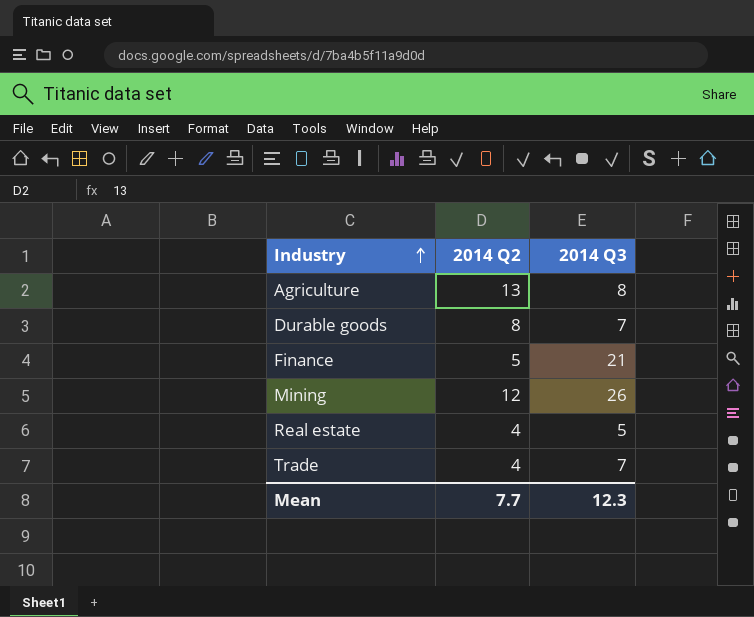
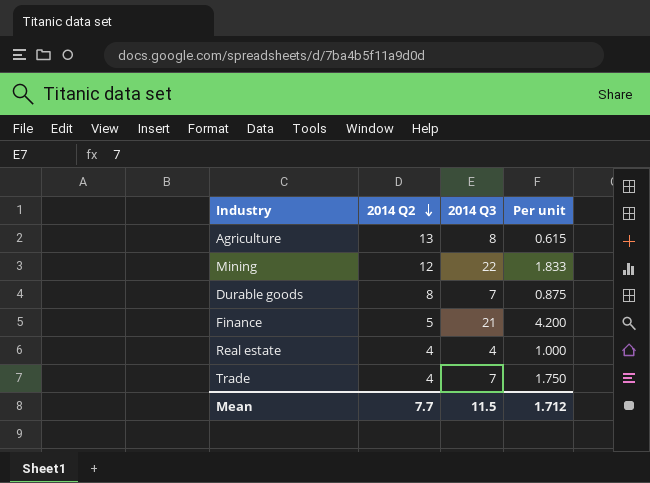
row order: Industry ascending -> 2014 Q2 descending
column Per unit | formula: none -> [2014 Q3] / [2014 Q2]
Mining | 2014 Q3: 26 -> 22
Real estate | 2014 Q3: 5 -> 4
Mean | 2014 Q3: 12.3 -> 11.5

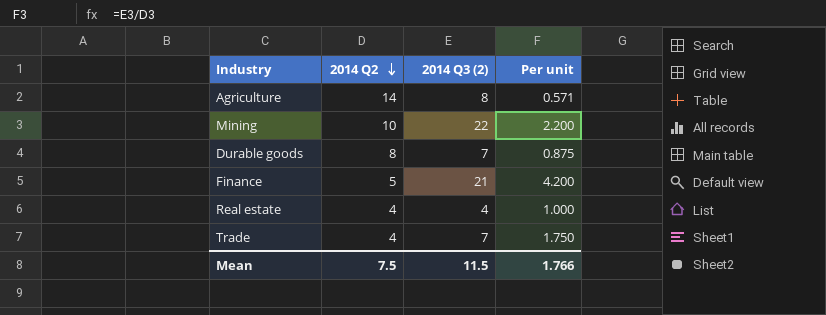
column name: 2014 Q3 -> 2014 Q3 (2)
Agriculture | 2014 Q2: 13 -> 14
Agriculture | Per unit: 0.615 -> 0.571
Mining | 2014 Q2: 12 -> 10
Mining | Per unit: 1.833 -> 2.200
Mean | 2014 Q2: 7.7 -> 7.5
Mean | Per unit: 1.712 -> 1.766

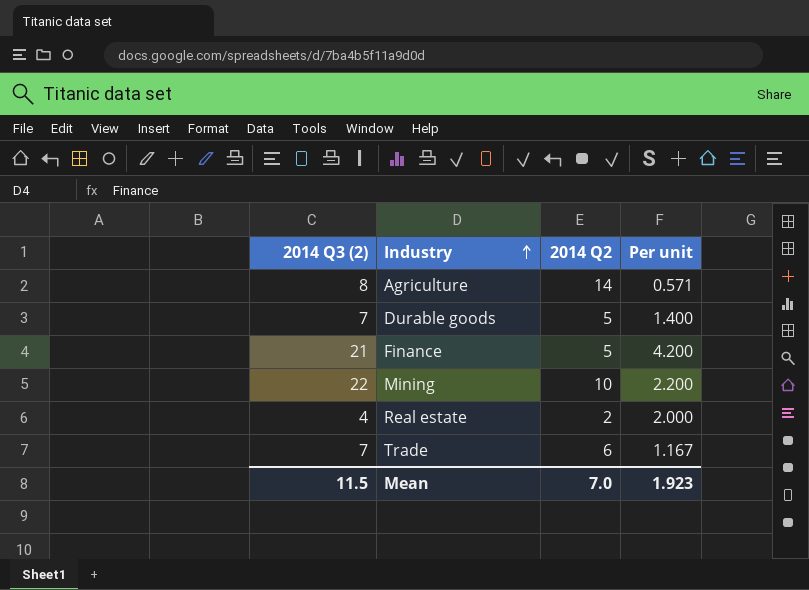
row order: 2014 Q2 descending -> Industry ascending
column 2014 Q3 (2) | position: 3 -> 1
Durable goods | 2014 Q2: 8 -> 5
Durable goods | Per unit: 0.875 -> 1.400
Real estate | 2014 Q2: 4 -> 2
Real estate | Per unit: 1.000 -> 2.000
Trade | 2014 Q2: 4 -> 6
Trade | Per unit: 1.750 -> 1.167
Mean | 2014 Q2: 7.5 -> 7.0
Mean | Per unit: 1.766 -> 1.923

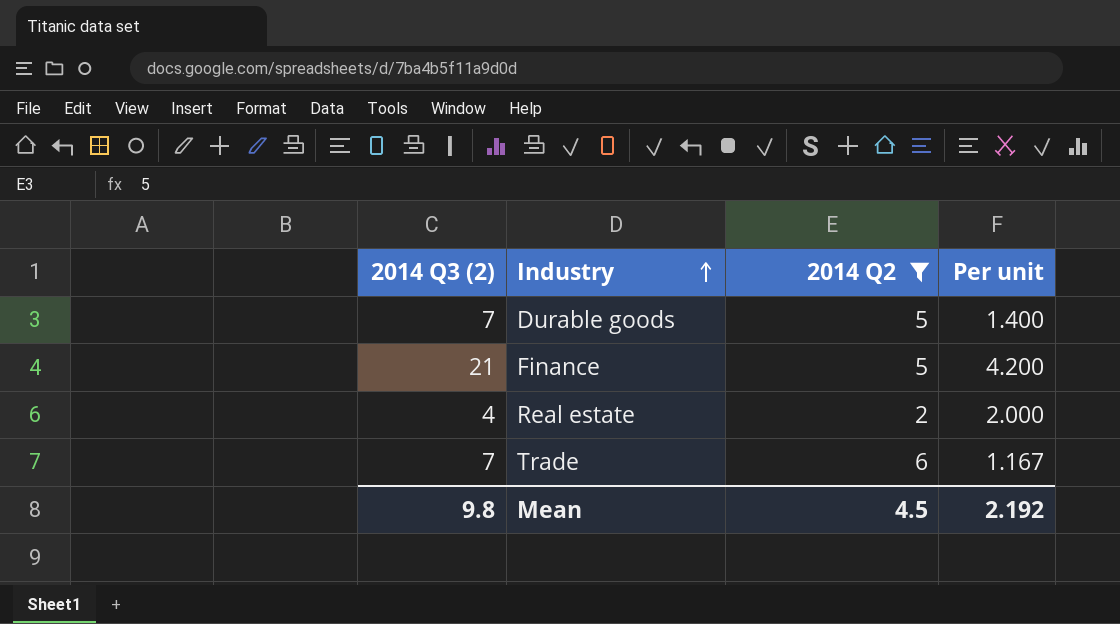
filter: none -> 2014 Q2 <= 6
Mean | 2014 Q3 (2): 11.5 -> 9.8
Mean | 2014 Q2: 7.0 -> 4.5
Mean | Per unit: 1.923 -> 2.192

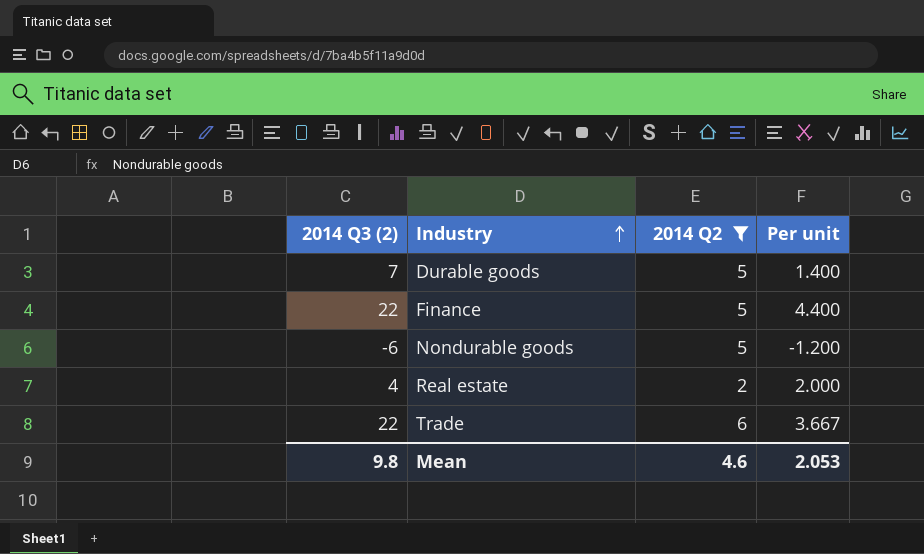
Finance | 2014 Q3 (2): 21 -> 22
Finance | Per unit: 4.200 -> 4.400
row Nondurable goods: none -> -6 | 5 | -1.200
Trade | 2014 Q3 (2): 7 -> 22
Trade | Per unit: 1.167 -> 3.667
Mean | 2014 Q2: 4.5 -> 4.6
Mean | Per unit: 2.192 -> 2.053

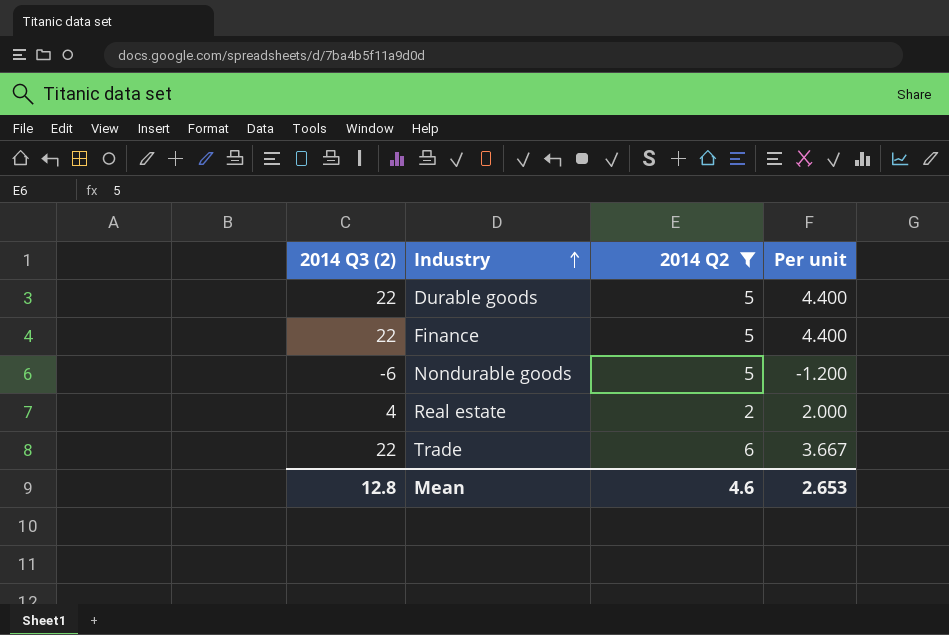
Durable goods | 2014 Q3 (2): 7 -> 22
Durable goods | Per unit: 1.400 -> 4.400
Mean | 2014 Q3 (2): 9.8 -> 12.8
Mean | Per unit: 2.053 -> 2.653

